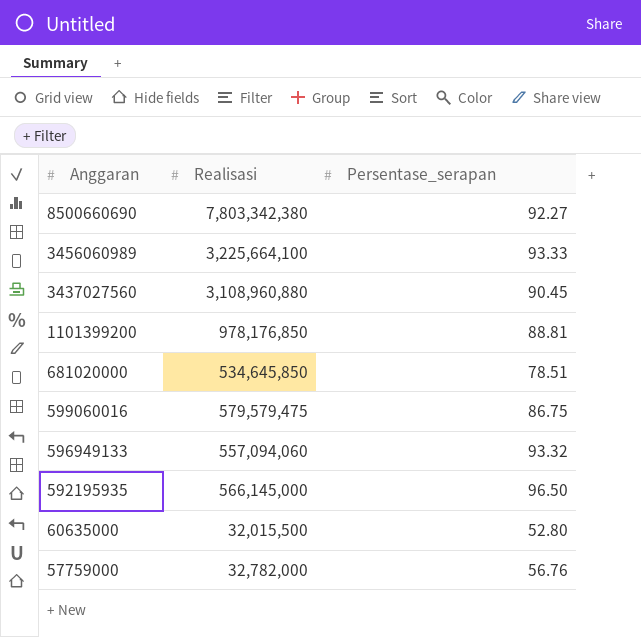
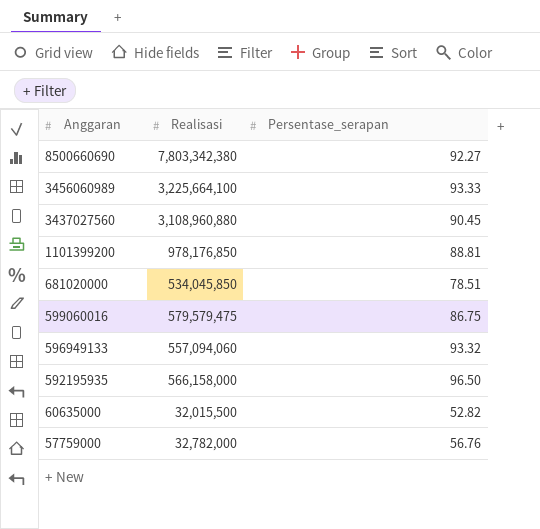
681020000 | Realisasi: 534,645,850 -> 534,045,850
592195935 | Realisasi: 566,145,000 -> 566,158,000
60635000 | Persentase_serapan: 52.80 -> 52.82

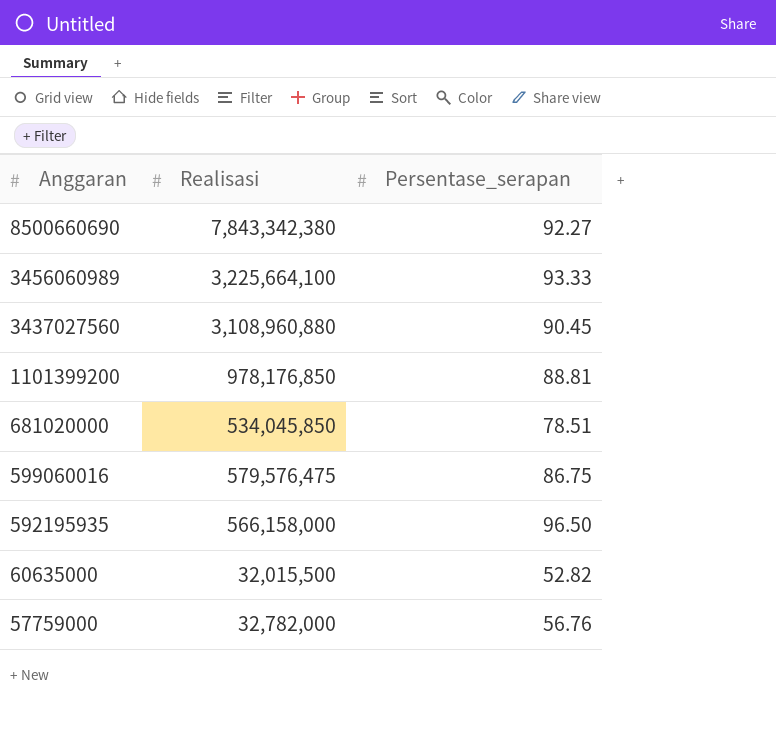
row 596949133: 557,094,060 | 93.32 -> none
8500660690 | Realisasi: 7,803,342,380 -> 7,843,342,380
599060016 | Realisasi: 579,579,475 -> 579,576,475

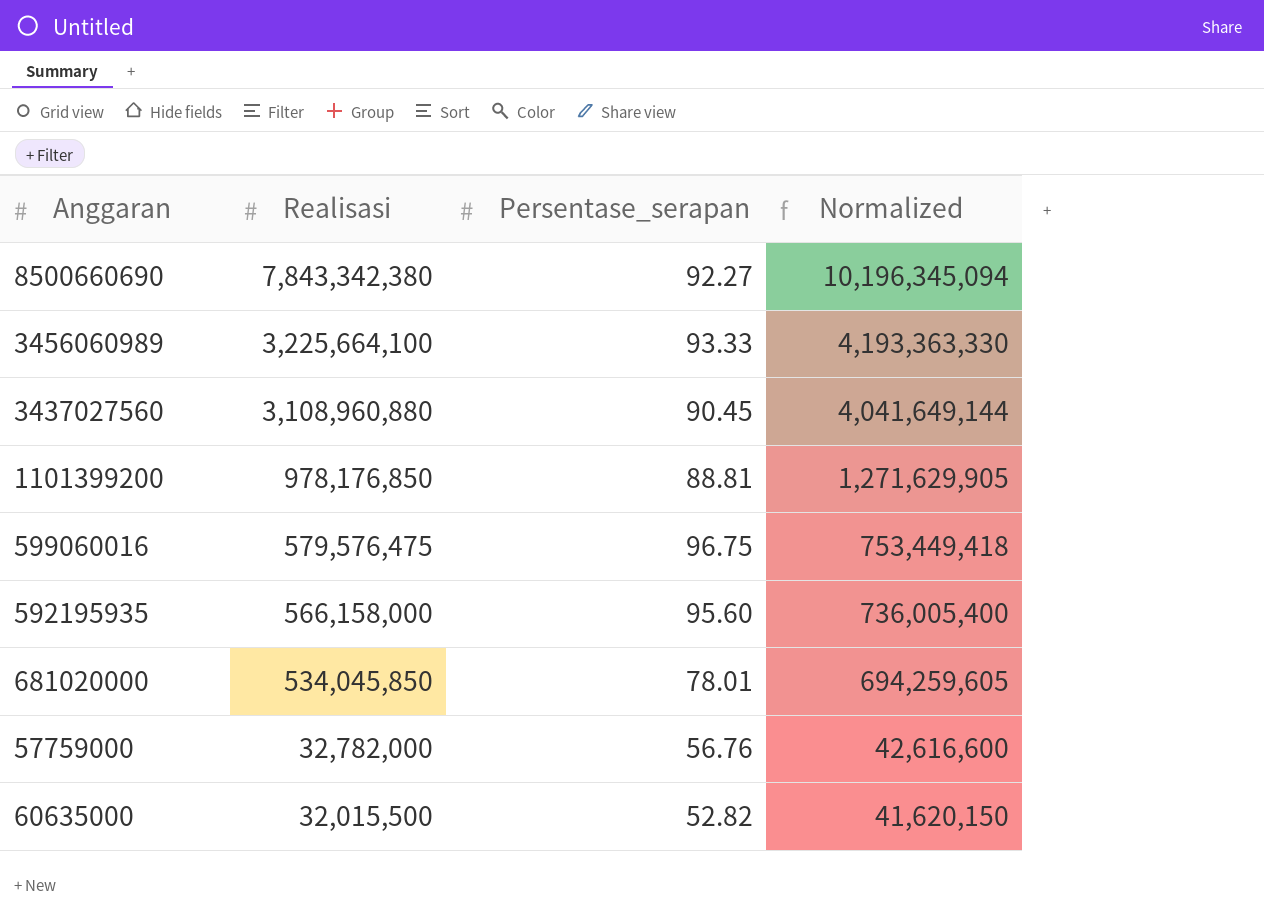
row order: Anggaran descending -> Realisasi descending
column Normalized | formula: none -> [Realisasi] * 1.3
599060016 | Persentase_serapan: 86.75 -> 96.75
592195935 | Persentase_serapan: 96.50 -> 95.60
681020000 | Persentase_serapan: 78.51 -> 78.01

